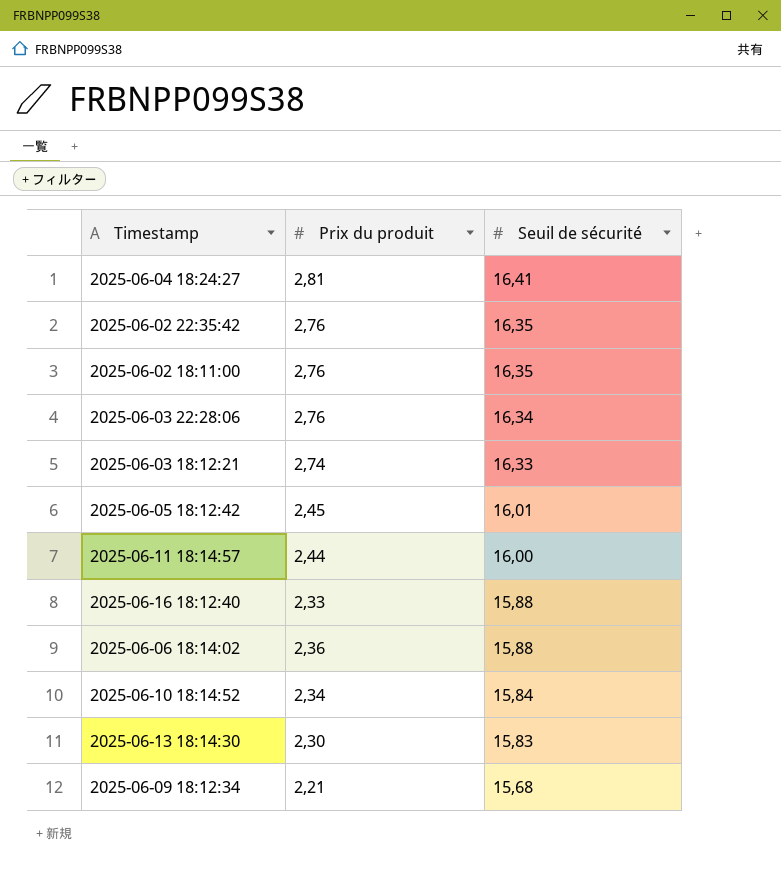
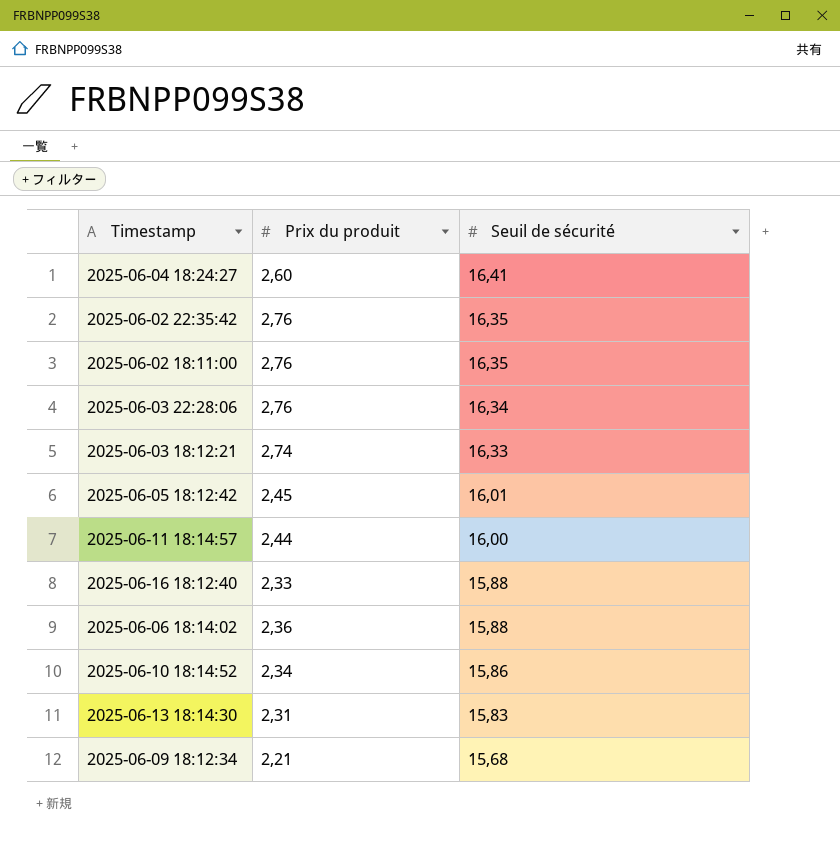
2025-06-04 18:24:27 | Prix du produit: 2,81 -> 2,60
2025-06-10 18:14:52 | Seuil de sécurité: 15,84 -> 15,86
2025-06-13 18:14:30 | Prix du produit: 2,30 -> 2,31

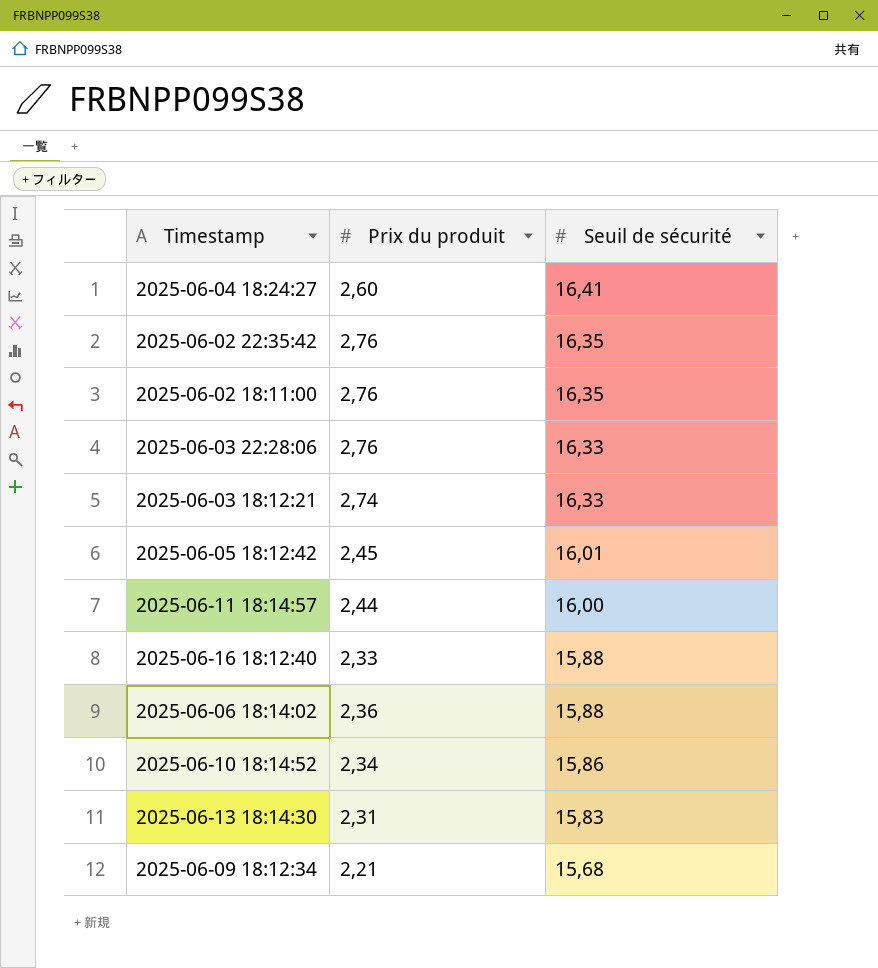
2025-06-03 22:28:06 | Seuil de sécurité: 16,34 -> 16,33

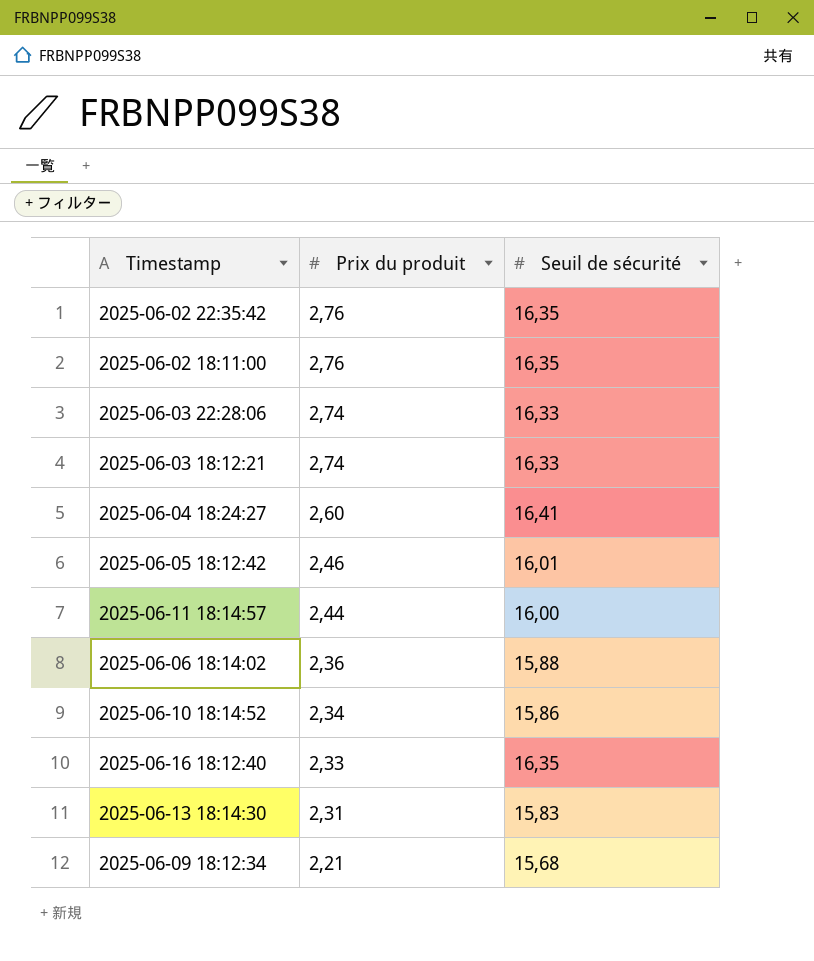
row order: Seuil de sécurité descending -> Prix du produit descending
2025-06-03 22:28:06 | Prix du produit: 2,76 -> 2,74
2025-06-05 18:12:42 | Prix du produit: 2,45 -> 2,46
2025-06-16 18:12:40 | Seuil de sécurité: 15,88 -> 16,35

